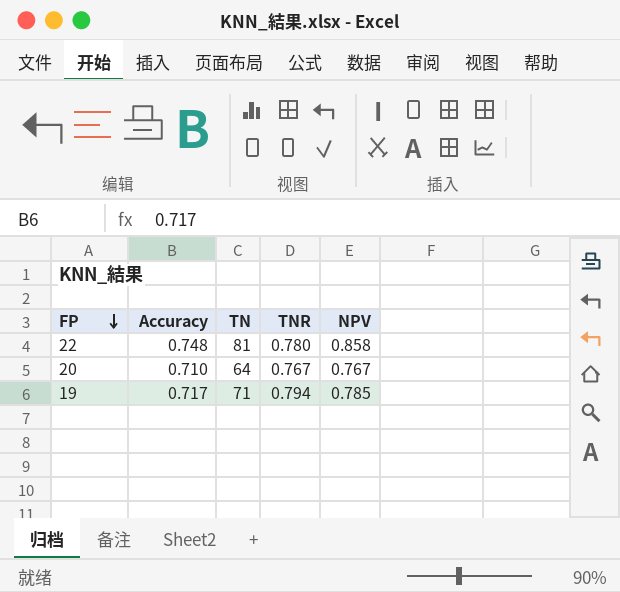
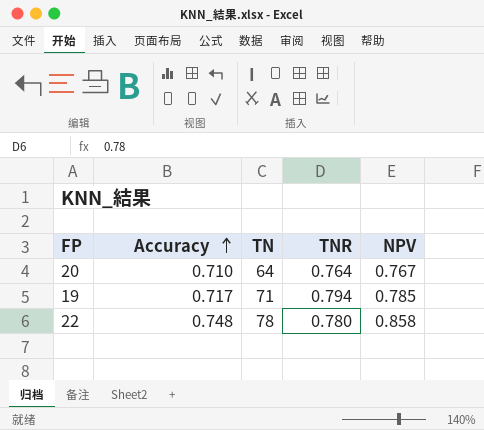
row order: FP descending -> Accuracy ascending
20 | TNR: 0.767 -> 0.764
22 | TN: 81 -> 78

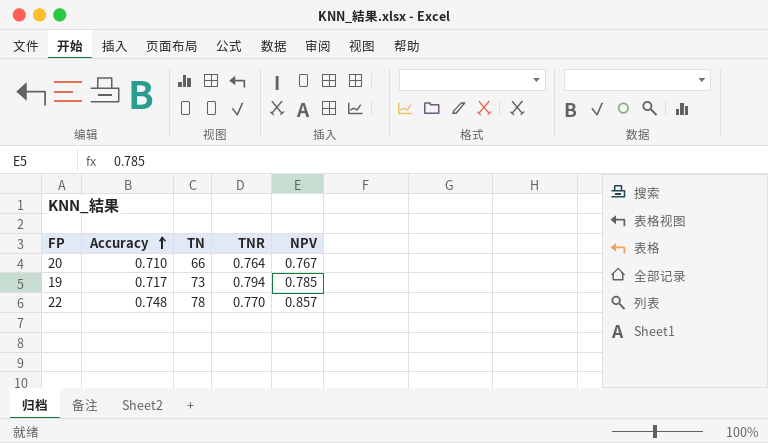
20 | TN: 64 -> 66
19 | TN: 71 -> 73
22 | TNR: 0.780 -> 0.770
22 | NPV: 0.858 -> 0.857

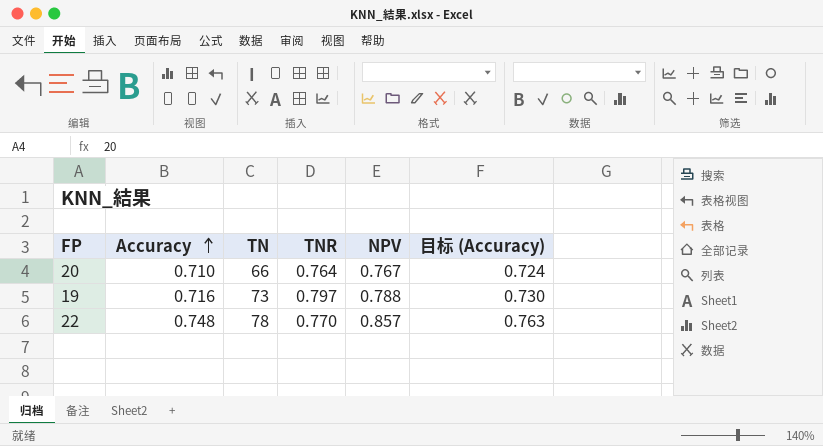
column 目标 (Accuracy) | formula: none -> [Accuracy] * 1.02
19 | Accuracy: 0.717 -> 0.716
19 | TNR: 0.794 -> 0.797
19 | NPV: 0.785 -> 0.788

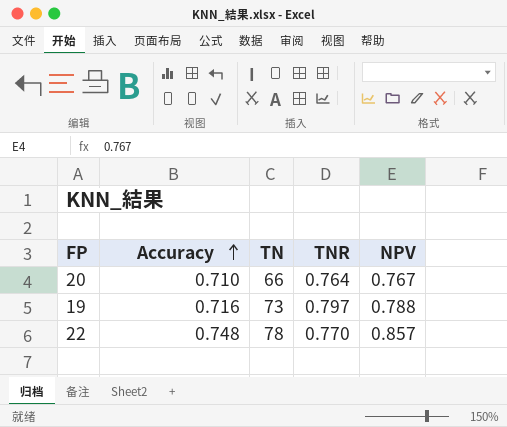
column 目标 (Accuracy) | formula: [Accuracy] * 1.02 -> none

